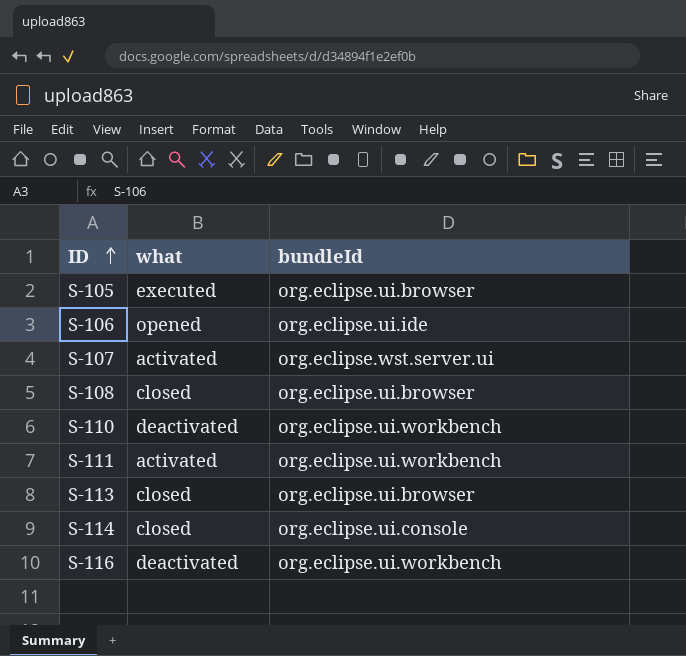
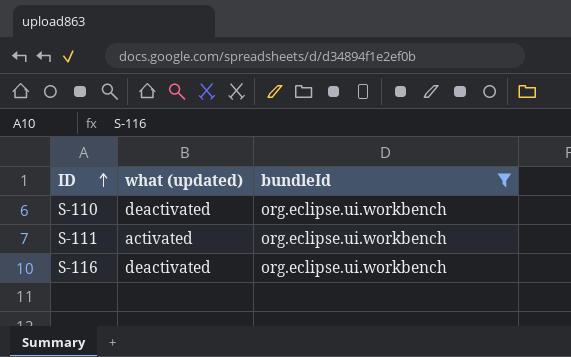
filter: none -> bundleId = org.eclipse.ui.workbench
column name: what -> what (updated)

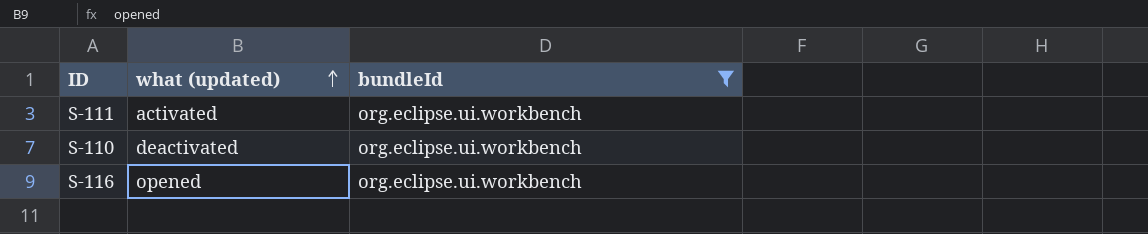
row order: ID ascending -> what (updated) ascending
S-116 | what (updated): deactivated -> opened

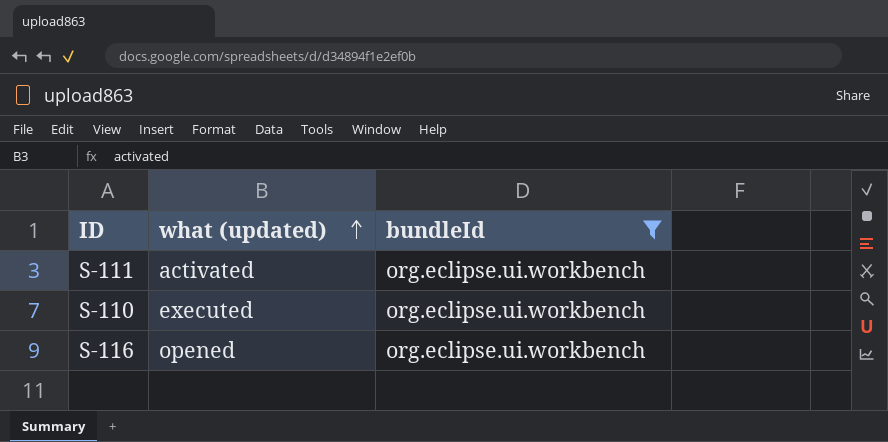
S-110 | what (updated): deactivated -> executed

